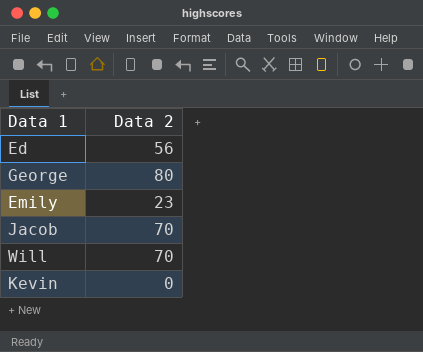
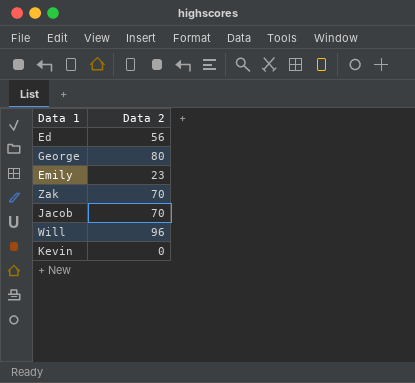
row Zak: none -> 70
Will | Data 2: 70 -> 96

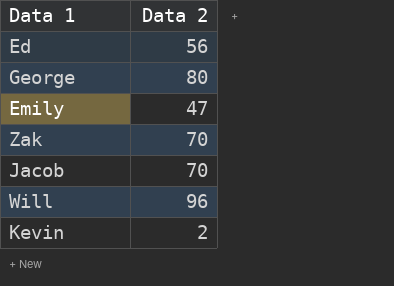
Emily | Data 2: 23 -> 47
Kevin | Data 2: 0 -> 2

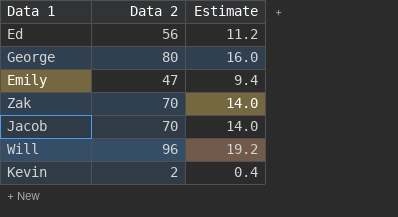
column Estimate | formula: none -> [Data 2] * 0.2

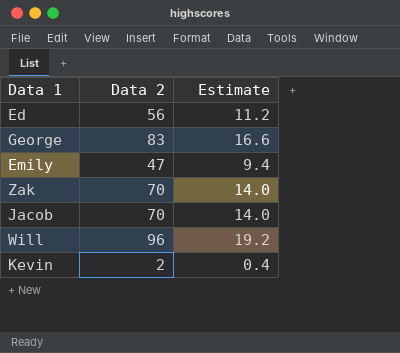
George | Data 2: 80 -> 83
George | Estimate: 16.0 -> 16.6

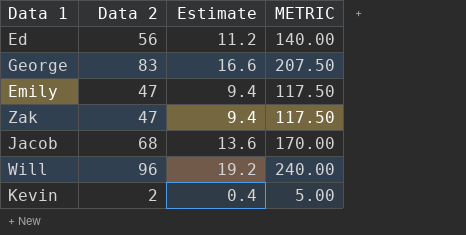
column METRIC | formula: none -> [Data 2] * 2.5
Zak | Data 2: 70 -> 47
Zak | Estimate: 14.0 -> 9.4
Jacob | Data 2: 70 -> 68
Jacob | Estimate: 14.0 -> 13.6

